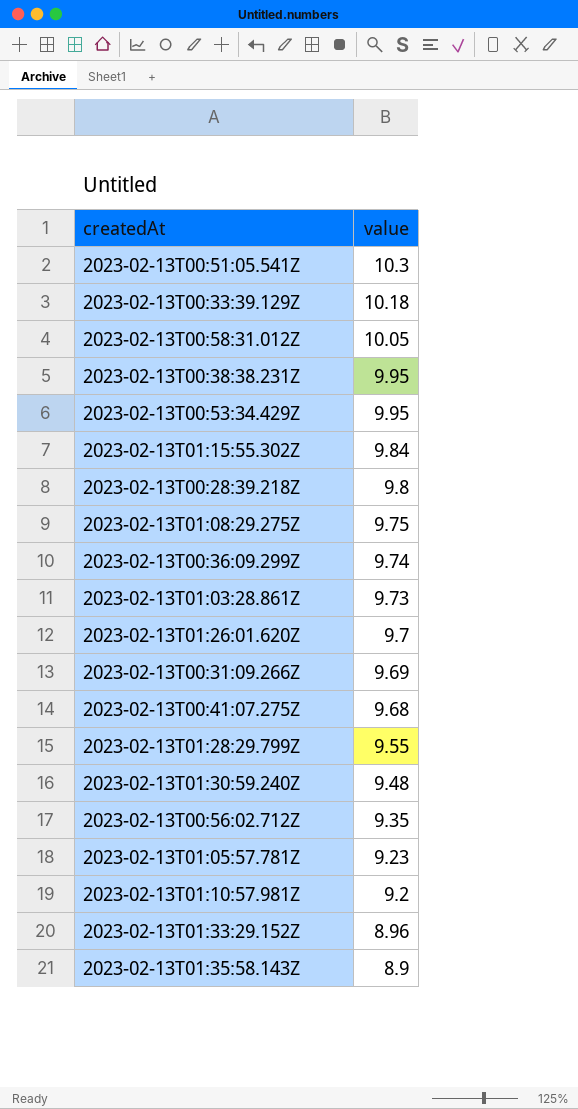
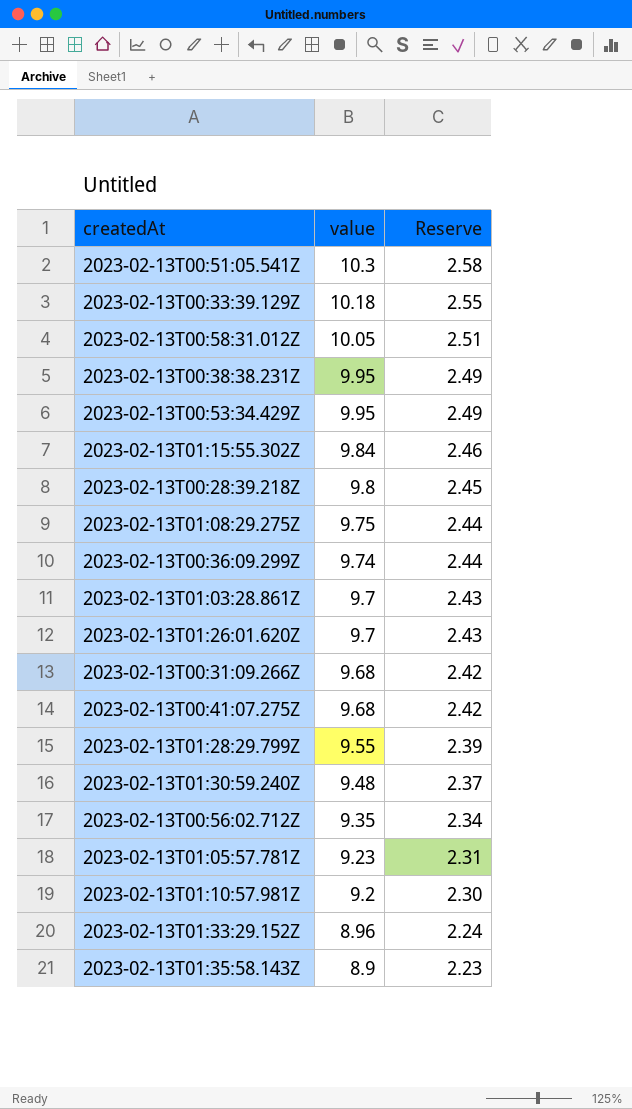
column Reserve | formula: none -> [value] * 0.25
2023-02-13T01:03:28.861Z | value: 9.73 -> 9.7
2023-02-13T00:31:09.266Z | value: 9.69 -> 9.68

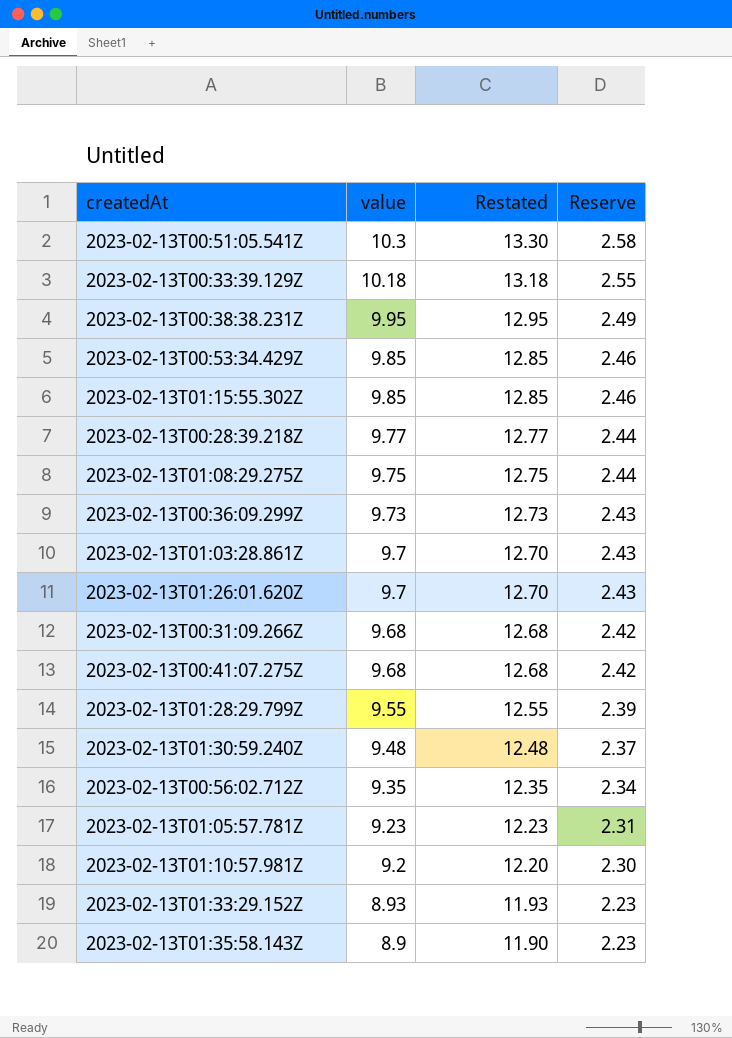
column Restated | formula: none -> [value] + 3
row 2023-02-13T00:58:31.012Z: 10.05 | 2.51 -> none
2023-02-13T00:53:34.429Z | value: 9.95 -> 9.85
2023-02-13T00:53:34.429Z | Reserve: 2.49 -> 2.46
2023-02-13T01:15:55.302Z | value: 9.84 -> 9.85
2023-02-13T00:28:39.218Z | value: 9.8 -> 9.77
2023-02-13T00:28:39.218Z | Reserve: 2.45 -> 2.44
2023-02-13T00:36:09.299Z | value: 9.74 -> 9.73
2023-02-13T00:36:09.299Z | Reserve: 2.44 -> 2.43
2023-02-13T01:33:29.152Z | value: 8.96 -> 8.93
2023-02-13T01:33:29.152Z | Reserve: 2.24 -> 2.23

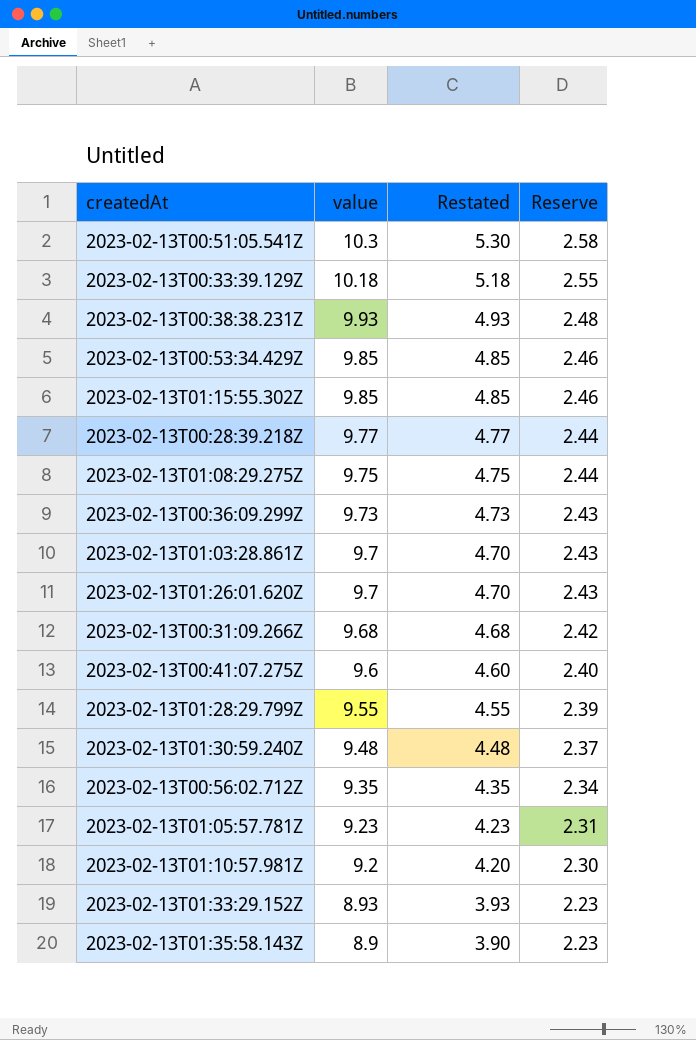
column Restated | formula: [value] + 3 -> [value] - 5
2023-02-13T00:38:38.231Z | value: 9.95 -> 9.93
2023-02-13T00:38:38.231Z | Reserve: 2.49 -> 2.48
2023-02-13T00:41:07.275Z | value: 9.68 -> 9.6
2023-02-13T00:41:07.275Z | Reserve: 2.42 -> 2.40

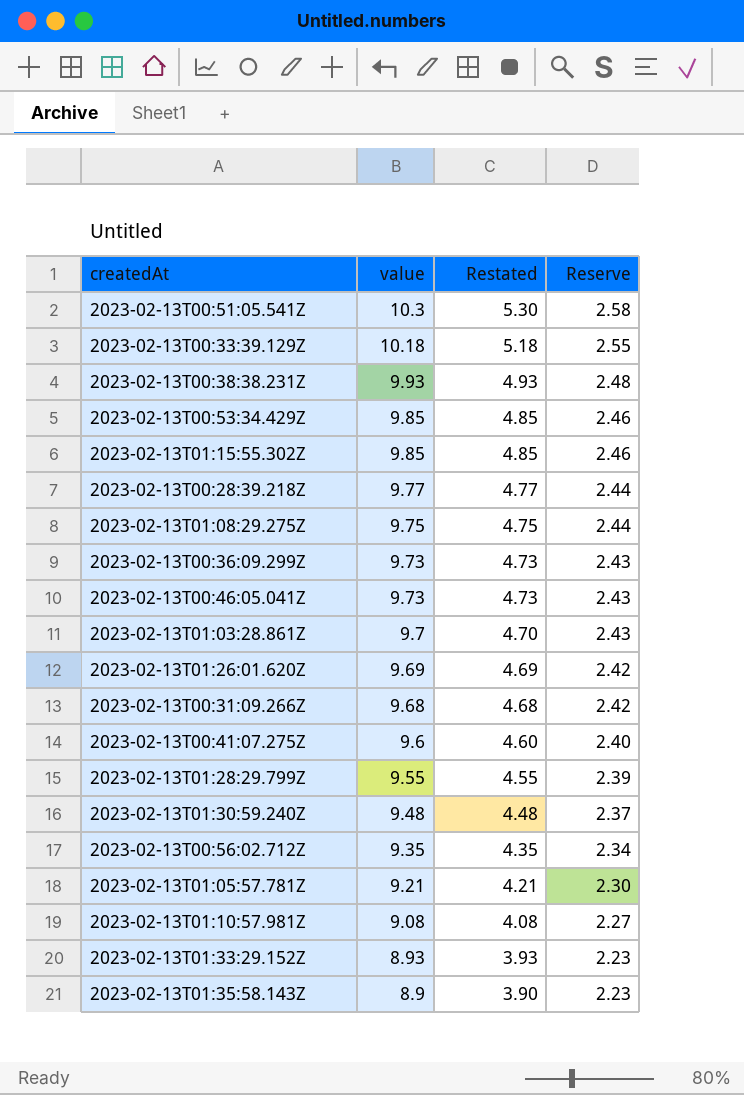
row 2023-02-13T00:46:05.041Z: none -> 9.73 | 4.73 | 2.43
2023-02-13T01:26:01.620Z | value: 9.7 -> 9.69
2023-02-13T01:26:01.620Z | Restated: 4.70 -> 4.69
2023-02-13T01:26:01.620Z | Reserve: 2.43 -> 2.42
2023-02-13T01:05:57.781Z | value: 9.23 -> 9.21
2023-02-13T01:05:57.781Z | Restated: 4.23 -> 4.21
2023-02-13T01:05:57.781Z | Reserve: 2.31 -> 2.30
2023-02-13T01:10:57.981Z | value: 9.2 -> 9.08
2023-02-13T01:10:57.981Z | Restated: 4.20 -> 4.08
2023-02-13T01:10:57.981Z | Reserve: 2.30 -> 2.27

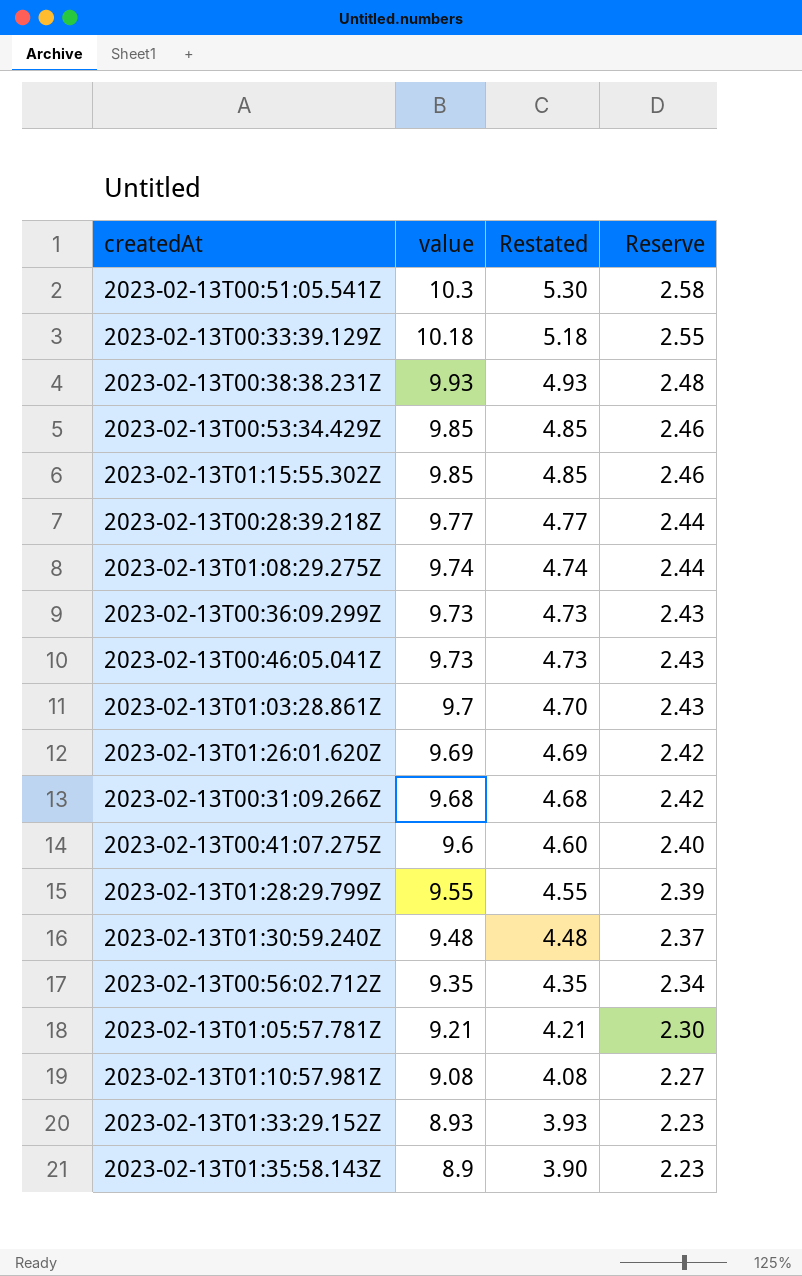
2023-02-13T01:08:29.275Z | value: 9.75 -> 9.74
2023-02-13T01:08:29.275Z | Restated: 4.75 -> 4.74

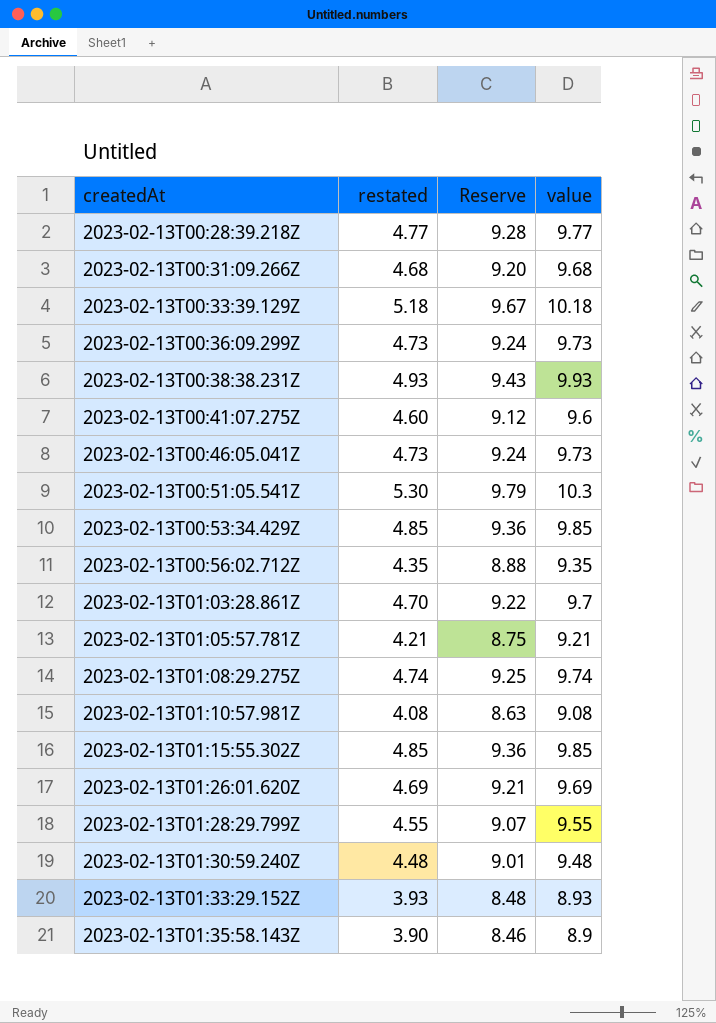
row order: value descending -> createdAt ascending
column name: Restated -> restated
column Reserve | formula: [value] * 0.25 -> [value] * 0.95
column value | position: 2 -> 4

